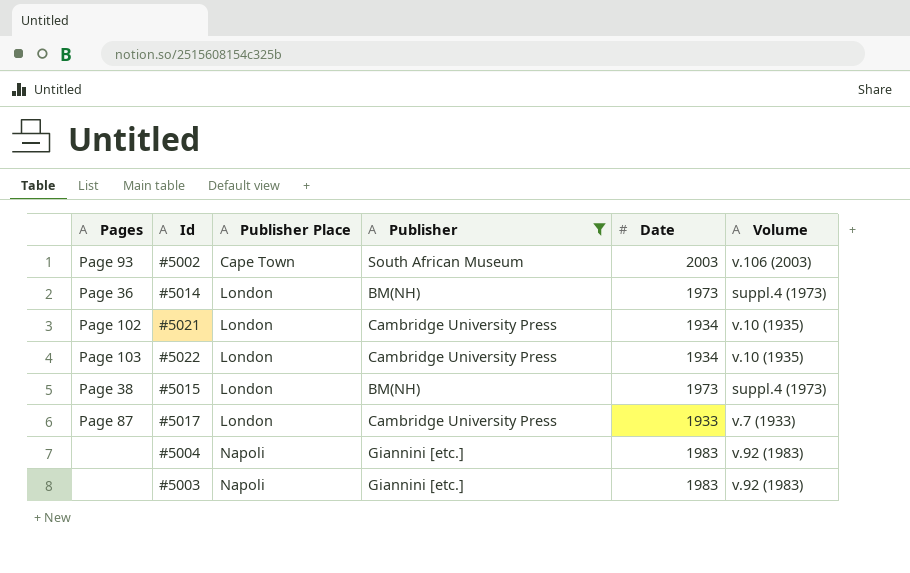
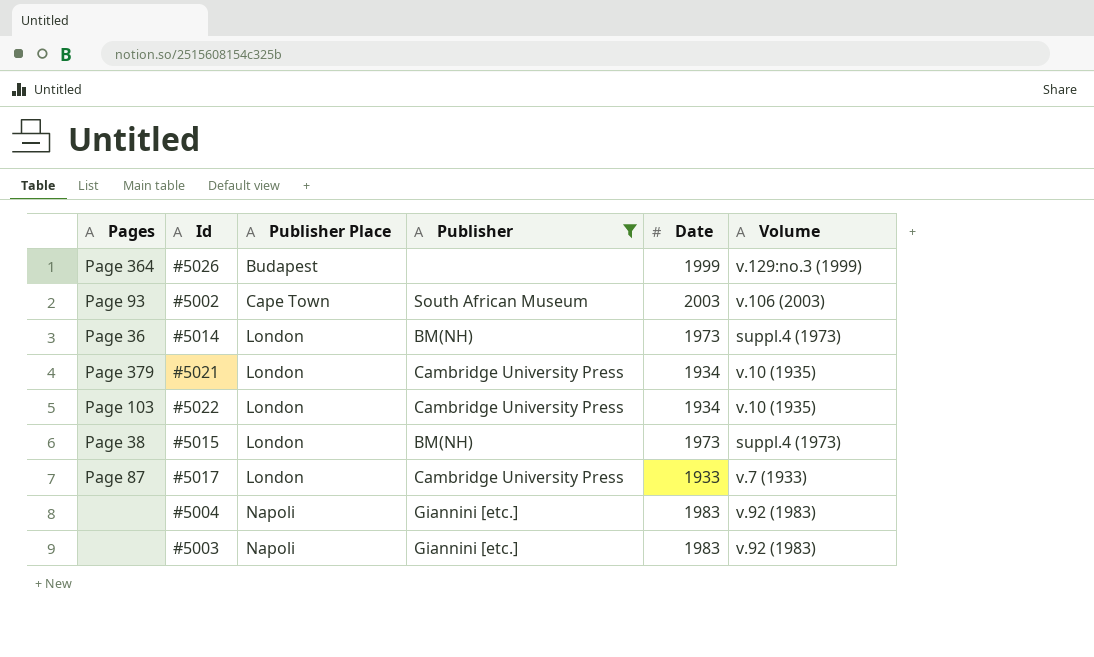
row #5026: none -> Page 364 | Budapest | none | 1999 | v.129:no.3 (1999)
#5021 | Pages: Page 102 -> Page 379

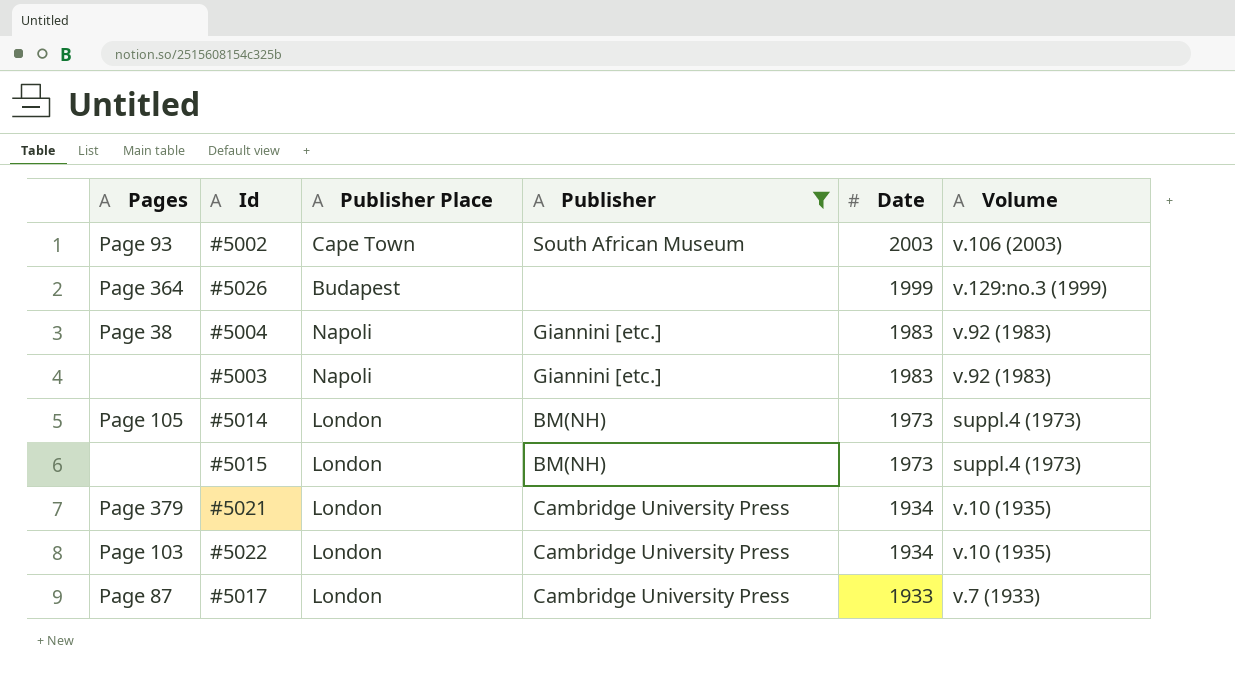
row order: Publisher Place ascending -> Date descending
#5004 | Pages: none -> Page 38
#5014 | Pages: Page 36 -> Page 105
#5015 | Pages: Page 38 -> none

